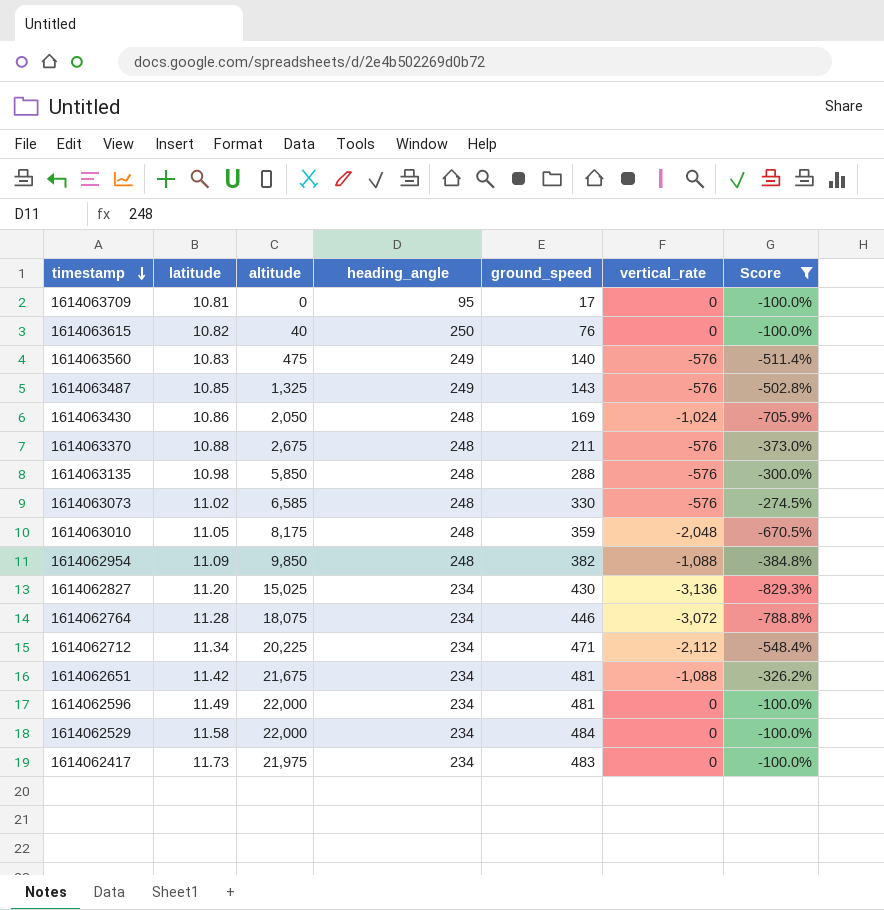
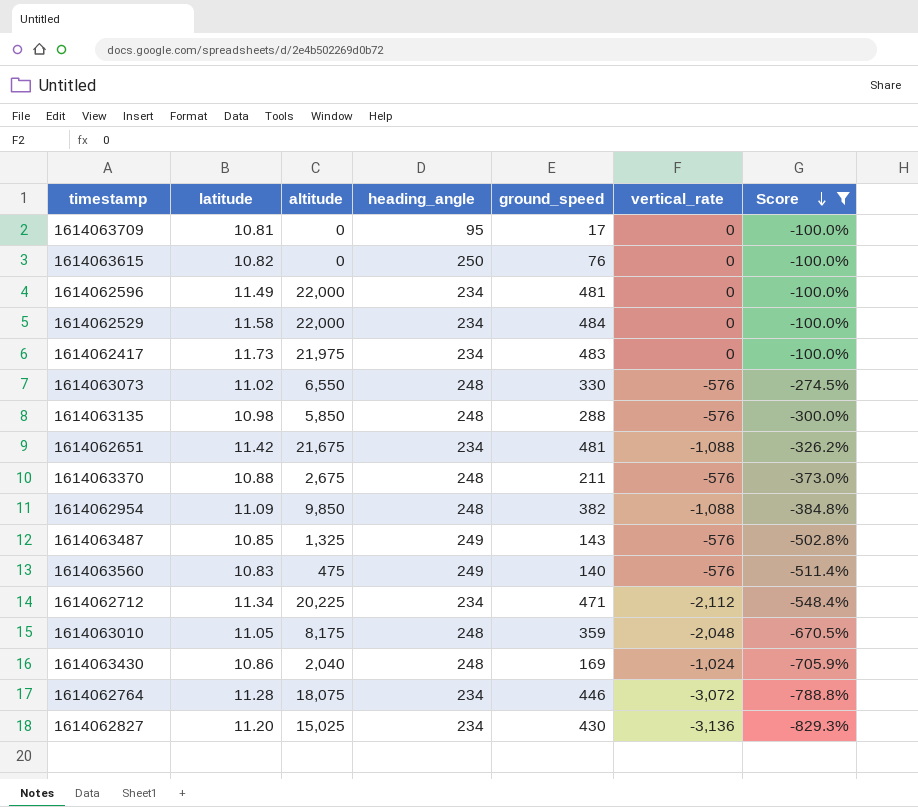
row order: timestamp descending -> Score descending
1614063615 | altitude: 40 -> 0
1614063073 | altitude: 6,585 -> 6,550
1614063430 | altitude: 2,050 -> 2,040

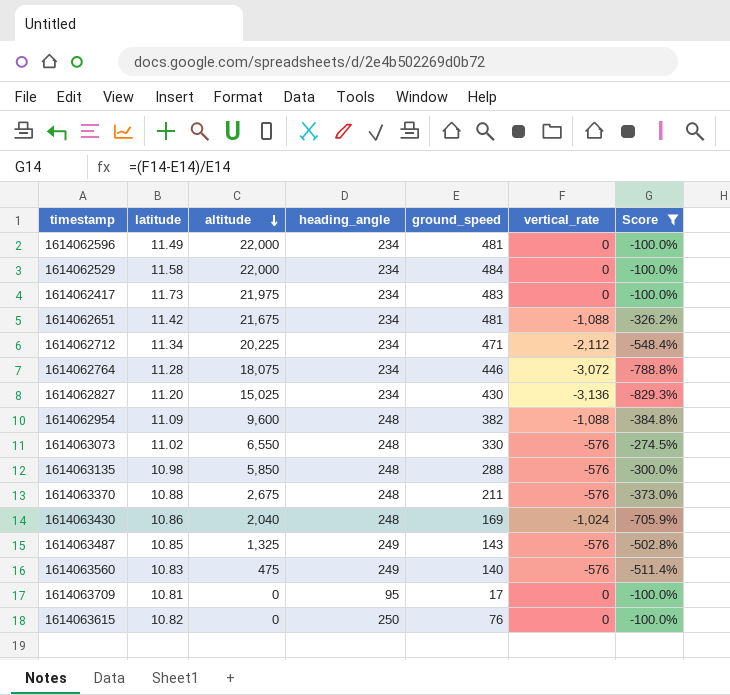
row order: Score descending -> altitude descending
row 1614063010: 11.05 | 8,175 | 248 | 359 | -2,048 | -670.5% -> none
1614062954 | altitude: 9,850 -> 9,600

